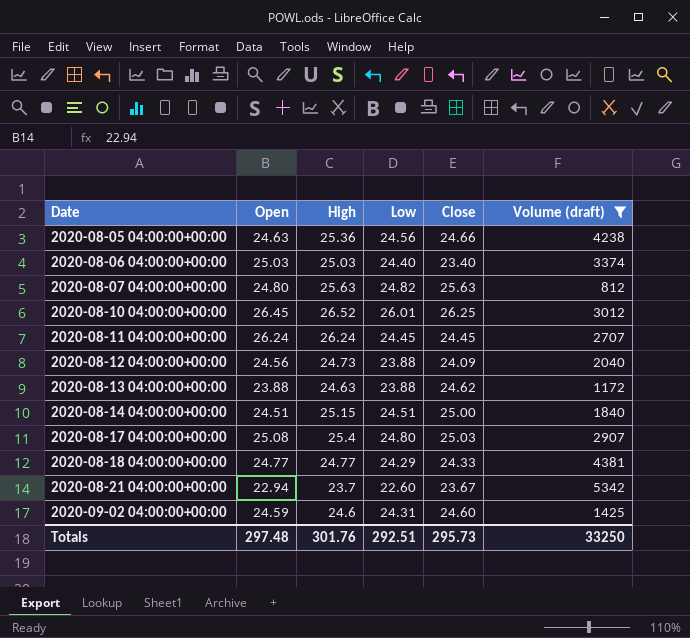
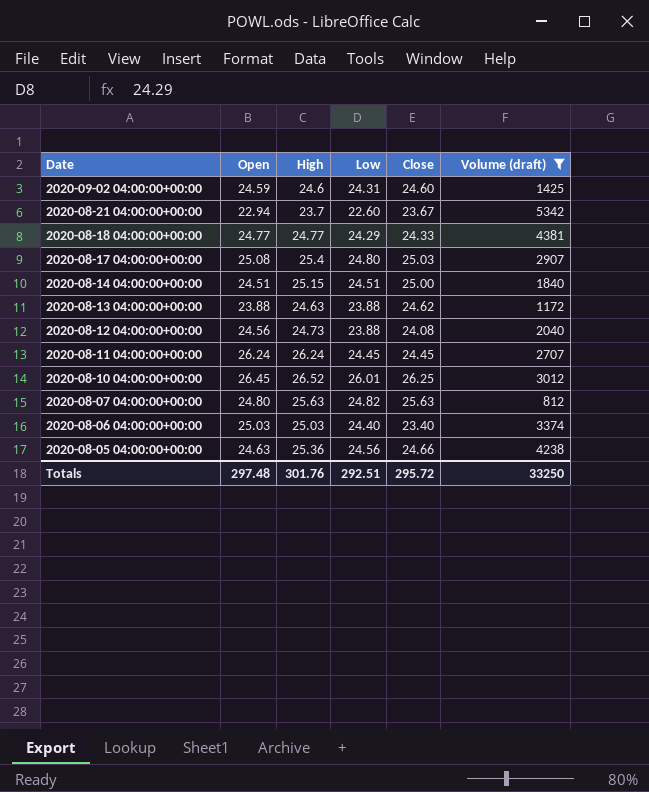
row order: Date ascending -> Date descending
2020-08-12 04:00:00+00:00 | Close: 24.09 -> 24.08
Totals | Close: 295.73 -> 295.72

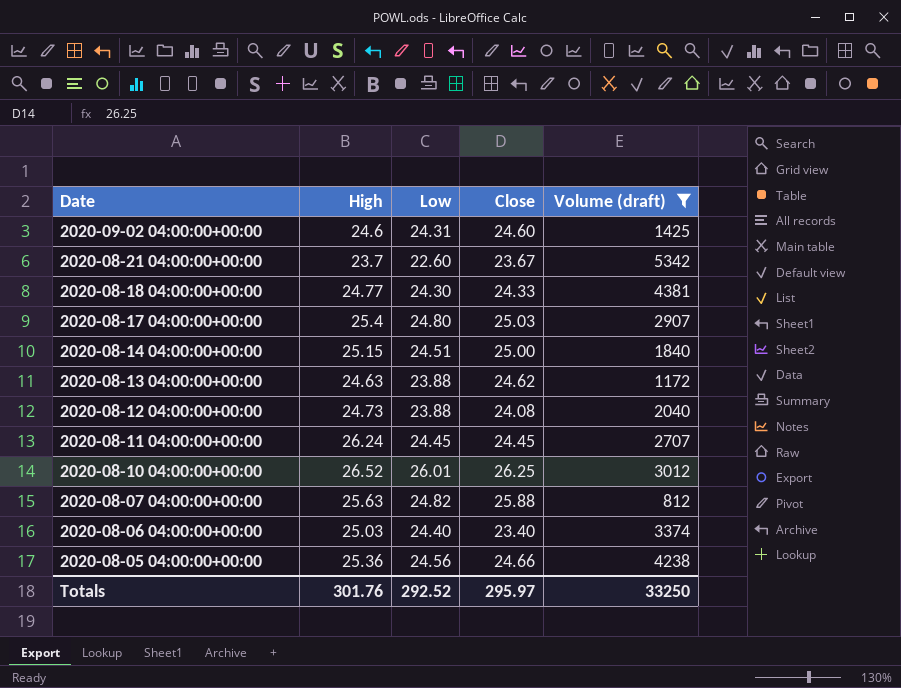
column Open | position: 2 -> none
2020-08-18 04:00:00+00:00 | Low: 24.29 -> 24.30
2020-08-07 04:00:00+00:00 | Close: 25.63 -> 25.88
Totals | Low: 292.51 -> 292.52
Totals | Close: 295.72 -> 295.97

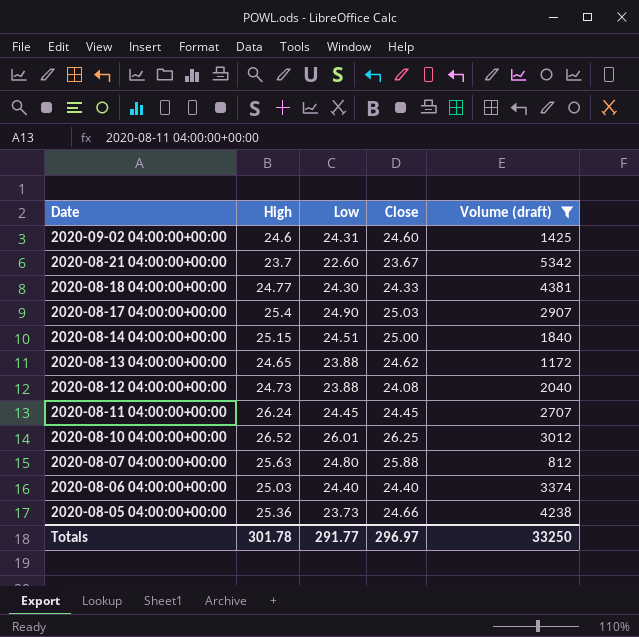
2020-08-17 04:00:00+00:00 | Low: 24.80 -> 24.90
2020-08-13 04:00:00+00:00 | High: 24.63 -> 24.65
2020-08-07 04:00:00+00:00 | Low: 24.82 -> 24.80
2020-08-06 04:00:00+00:00 | Close: 23.40 -> 24.40
2020-08-05 04:00:00+00:00 | Low: 24.56 -> 23.73
Totals | High: 301.76 -> 301.78
Totals | Low: 292.52 -> 291.77
Totals | Close: 295.97 -> 296.97

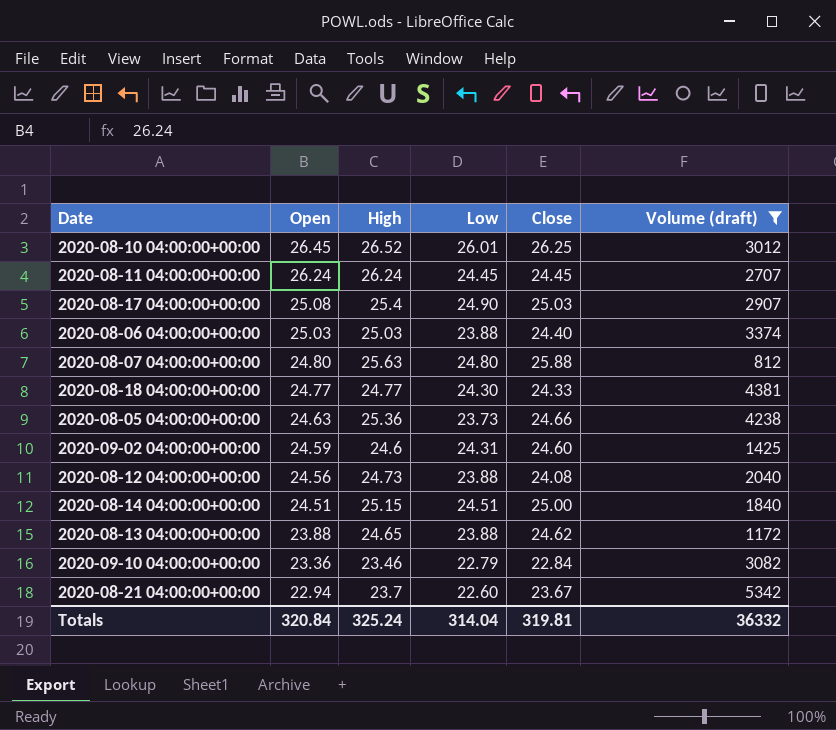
row order: Date descending -> Open descending
column Open | position: none -> 2
2020-08-06 04:00:00+00:00 | Low: 24.40 -> 23.88
row 2020-09-10 04:00:00+00:00: none -> 23.36 | 23.46 | 22.79 | 22.84 | 3082
Totals | High: 301.78 -> 325.24
Totals | Low: 291.77 -> 314.04
Totals | Close: 296.97 -> 319.81
Totals | Volume (draft): 33250 -> 36332

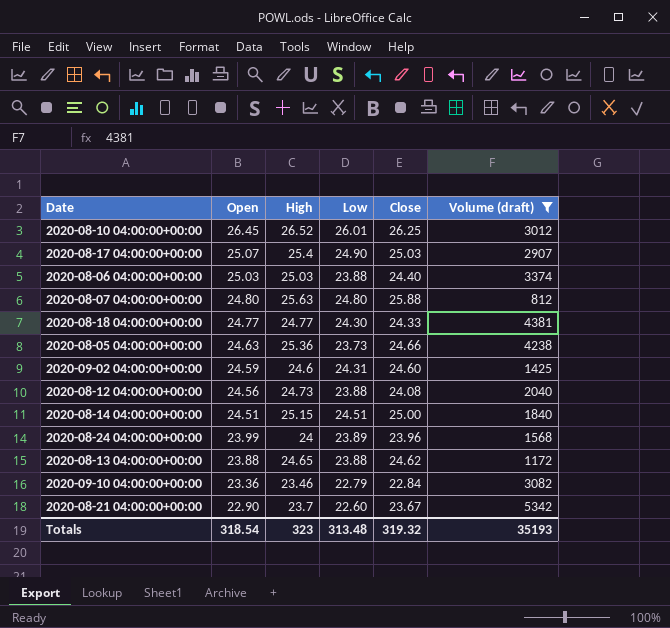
row 2020-08-11 04:00:00+00:00: 26.24 | 26.24 | 24.45 | 24.45 | 2707 -> none
2020-08-17 04:00:00+00:00 | Open: 25.08 -> 25.07
row 2020-08-24 04:00:00+00:00: none -> 23.99 | 24 | 23.89 | 23.96 | 1568
2020-08-21 04:00:00+00:00 | Open: 22.94 -> 22.90
Totals | Open: 320.84 -> 318.54
Totals | High: 325.24 -> 323
Totals | Low: 314.04 -> 313.48
Totals | Close: 319.81 -> 319.32
Totals | Volume (draft): 36332 -> 35193

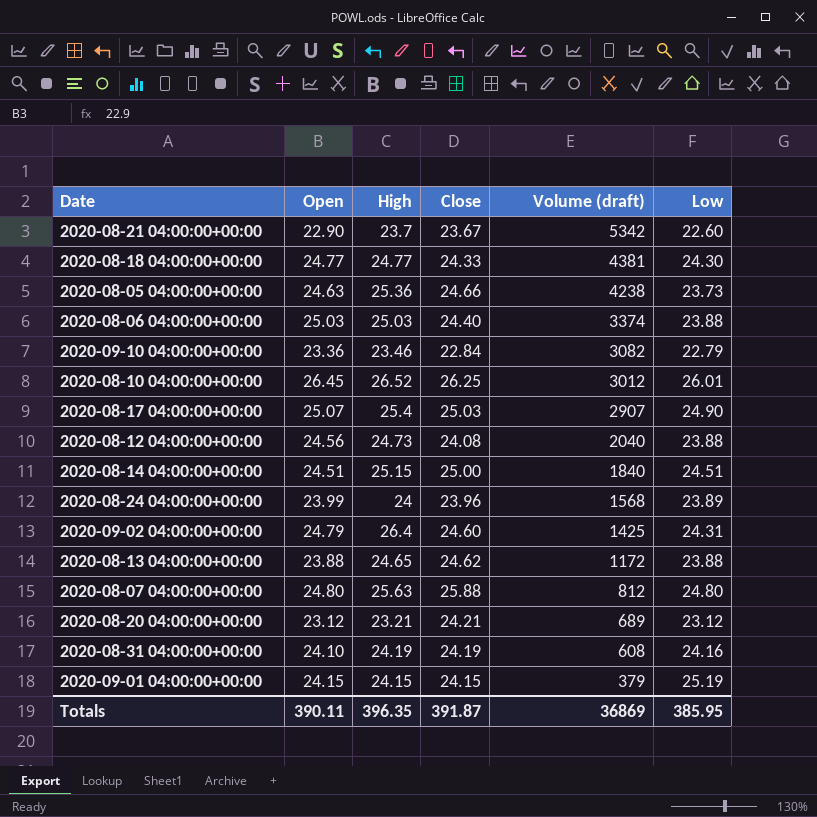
filter: Volume (draft) >= 812 -> none
row order: Open descending -> Volume (draft) descending
column Low | position: 4 -> 6
2020-09-02 04:00:00+00:00 | Open: 24.59 -> 24.79
2020-09-02 04:00:00+00:00 | High: 24.6 -> 26.4
Totals | Open: 318.54 -> 390.11
Totals | High: 323 -> 396.35
Totals | Close: 319.32 -> 391.87
Totals | Volume (draft): 35193 -> 36869
Totals | Low: 313.48 -> 385.95

